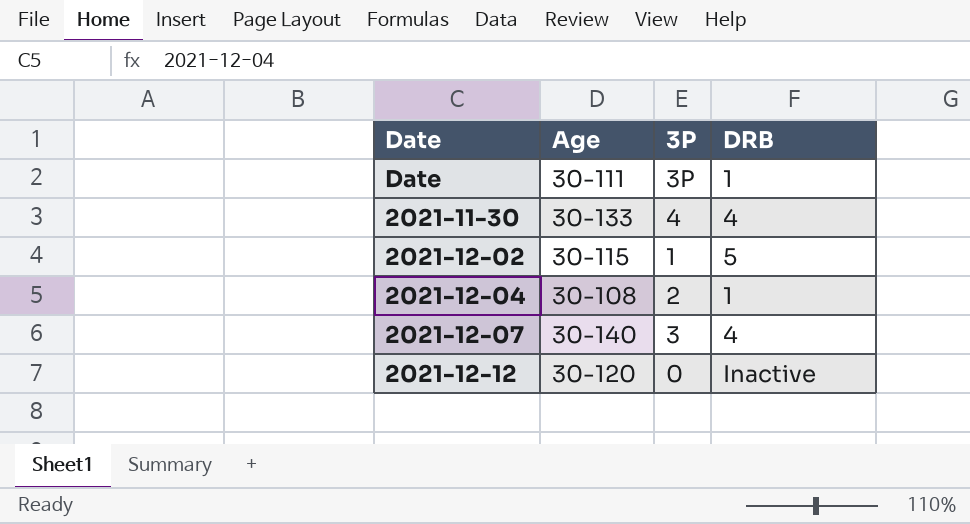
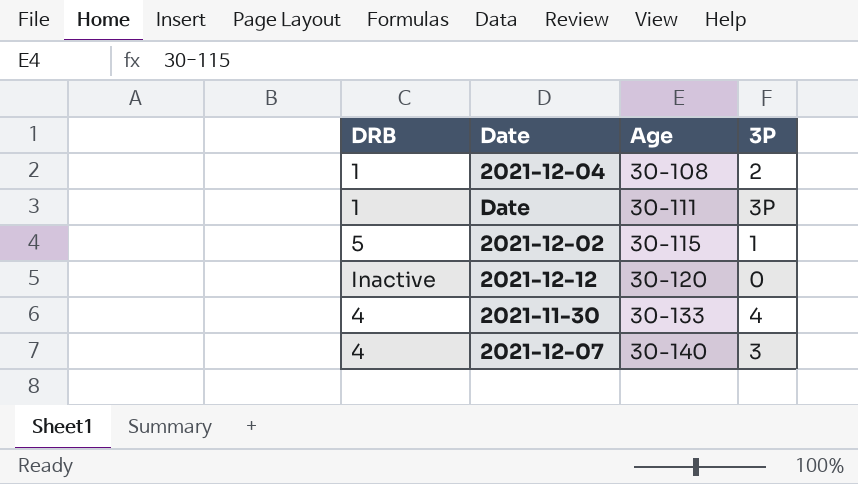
row order: none -> Age ascending
column DRB | position: 4 -> 1

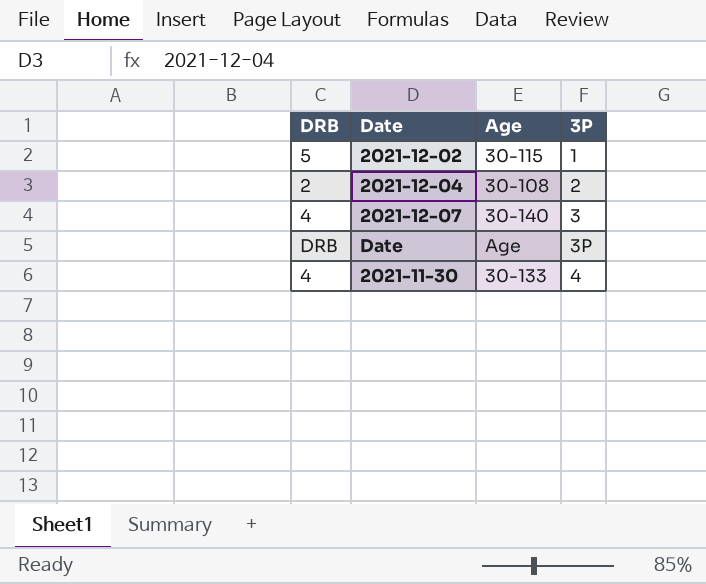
row order: Age ascending -> 3P ascending
row 2021-12-12: Inactive | 30-120 | 0 -> none
2021-12-04 | DRB: 1 -> 2
Date | DRB: 1 -> DRB
Date | Age: 30-111 -> Age

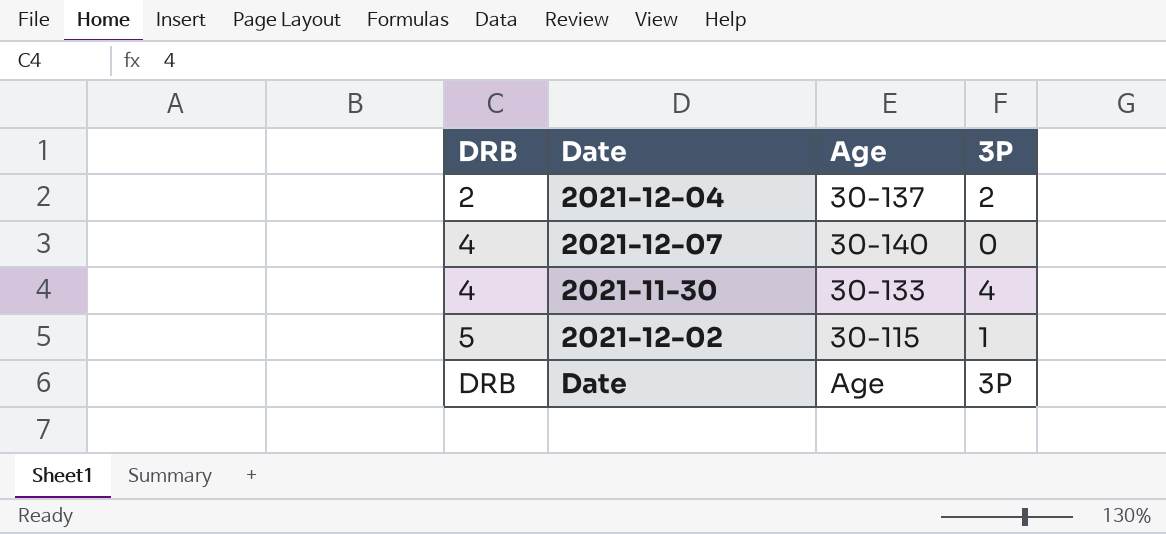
row order: 3P ascending -> DRB ascending
2021-12-04 | Age: 30-108 -> 30-137
2021-12-07 | 3P: 3 -> 0

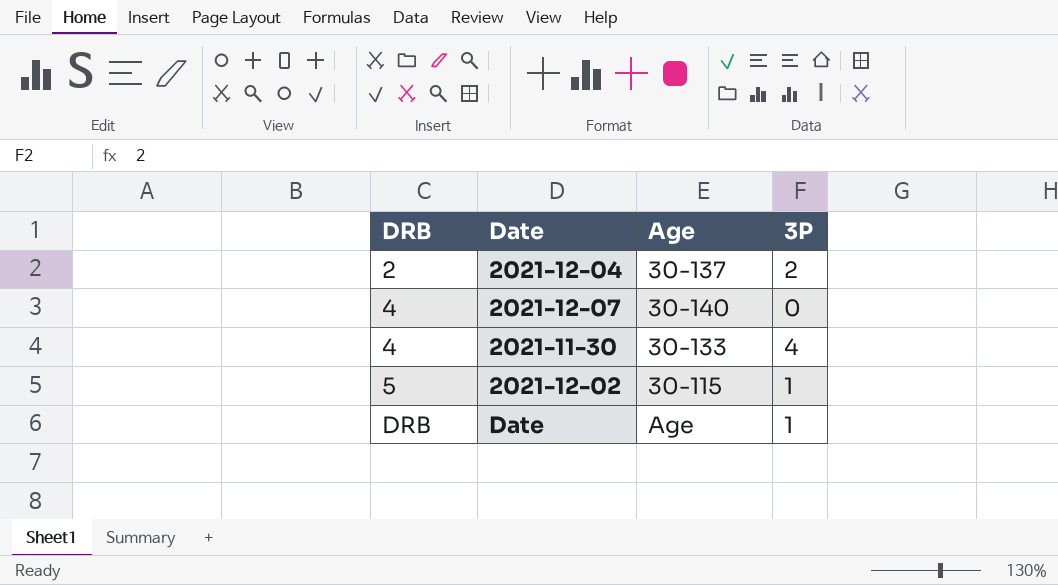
Date | 3P: 3P -> 1

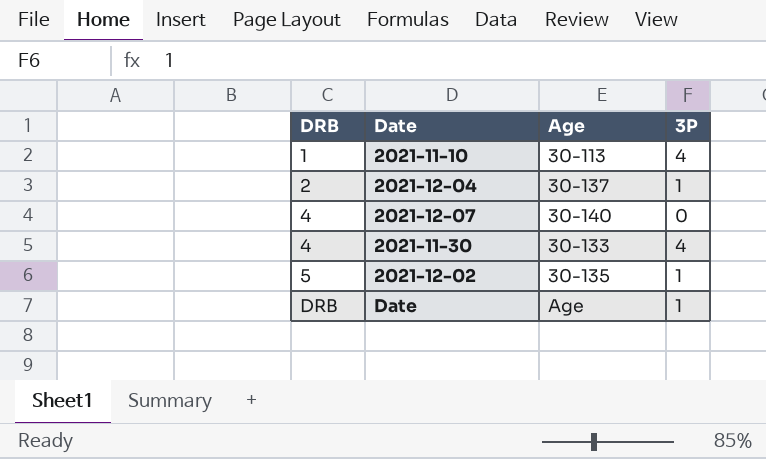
row 2021-11-10: none -> 1 | 30-113 | 4
2021-12-04 | 3P: 2 -> 1
2021-12-02 | Age: 30-115 -> 30-135

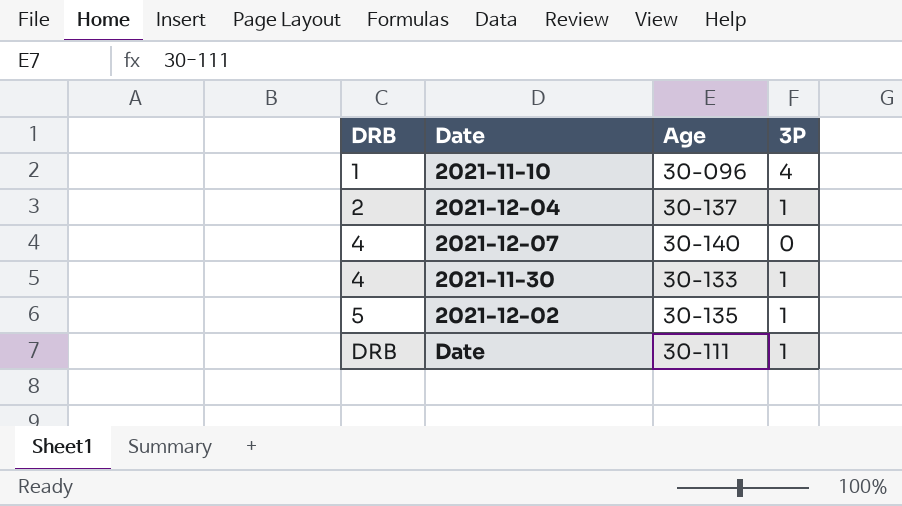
2021-11-10 | Age: 30-113 -> 30-096
2021-11-30 | 3P: 4 -> 1
Date | Age: Age -> 30-111

